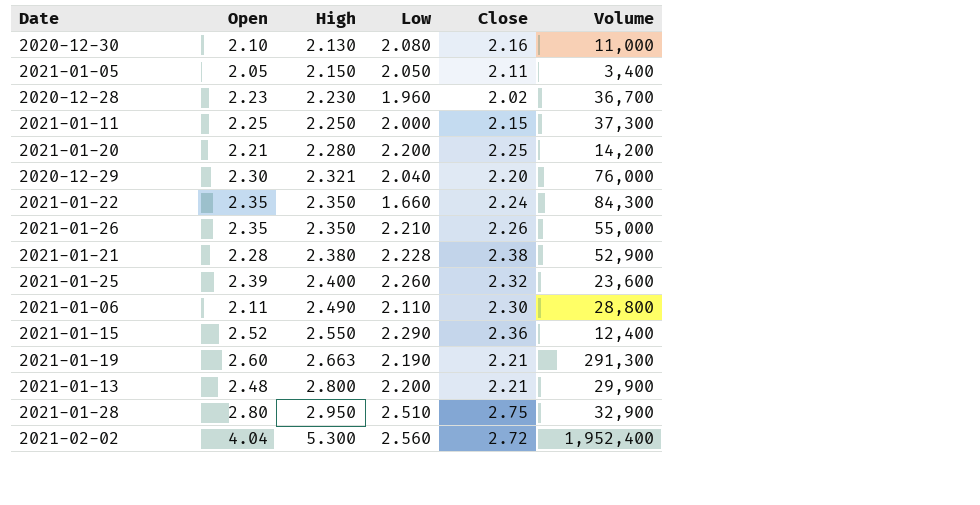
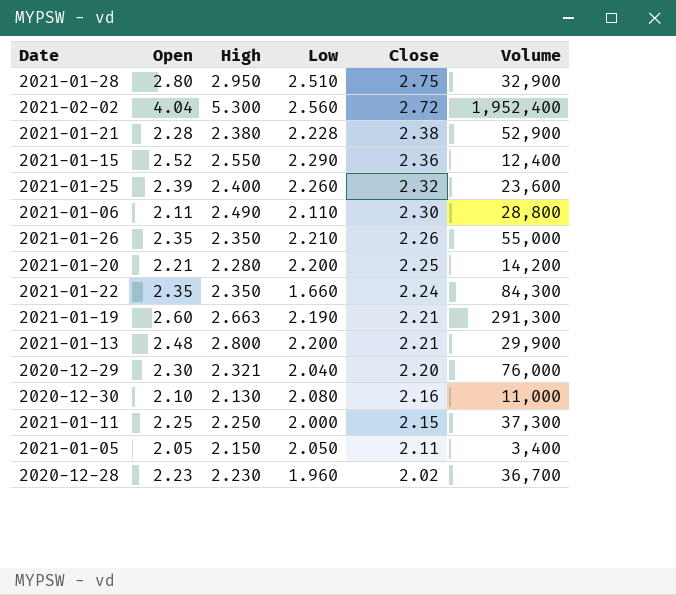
row order: High ascending -> Close descending

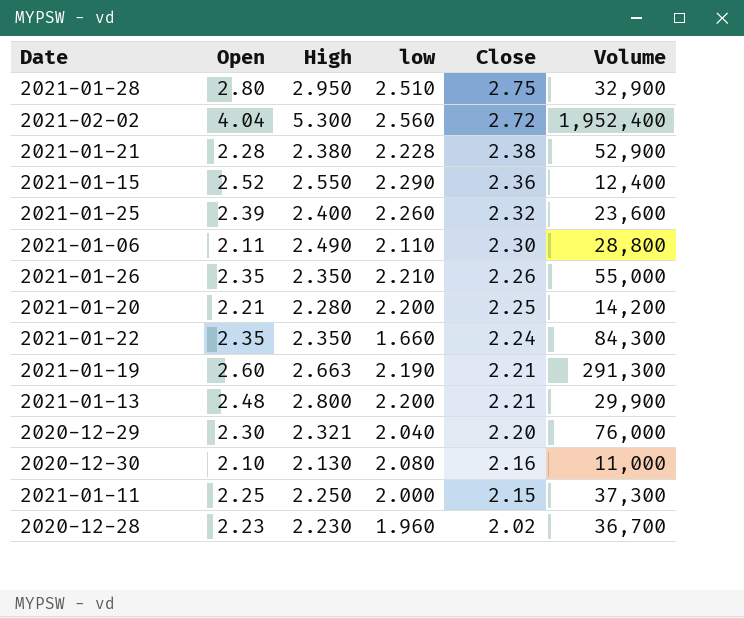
column name: Low -> low
row 2021-01-05: 2.05 | 2.150 | 2.050 | 2.11 | 3,400 -> none

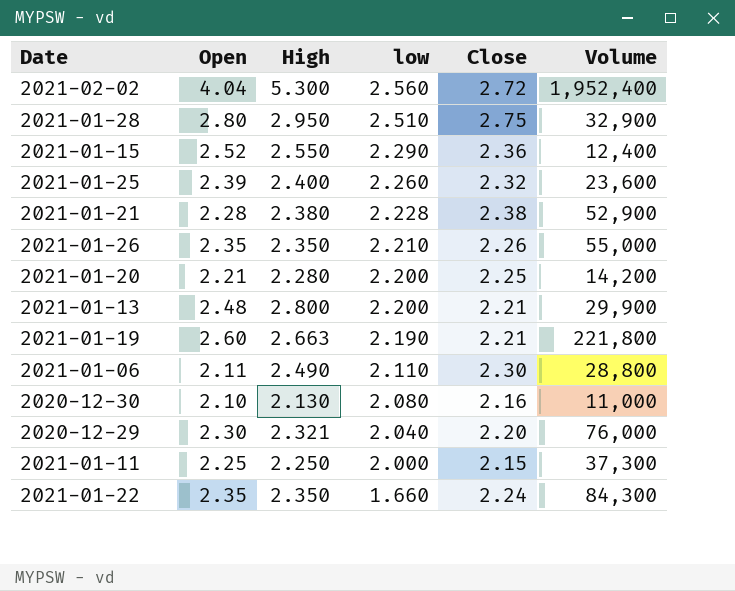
row order: Close descending -> low descending
row 2020-12-28: 2.23 | 2.230 | 1.960 | 2.02 | 36,700 -> none
2021-01-19 | Volume: 291,300 -> 221,800

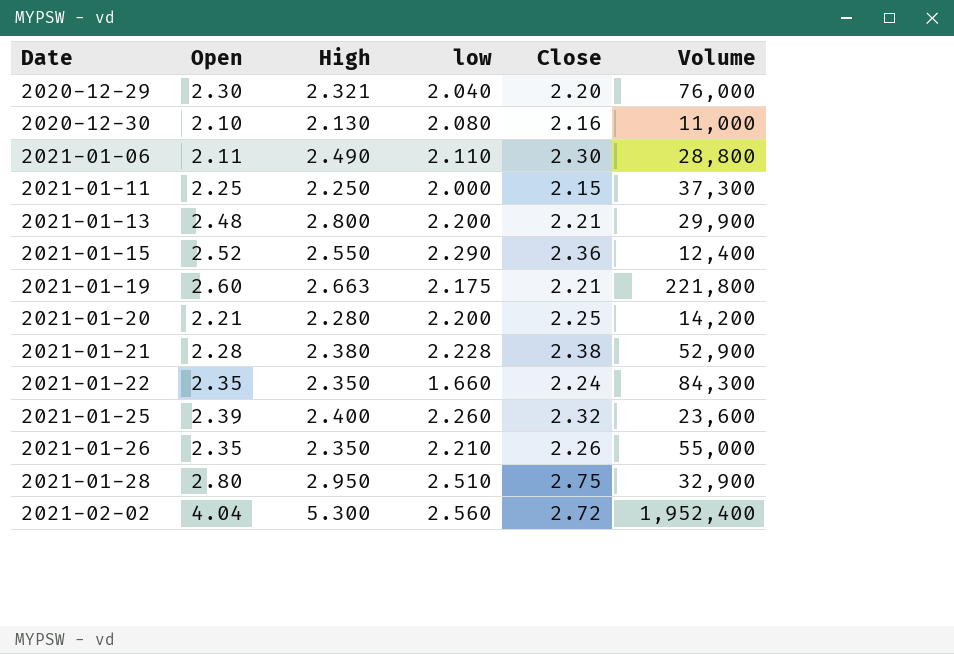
row order: low descending -> Date ascending
2021-01-19 | low: 2.190 -> 2.175

